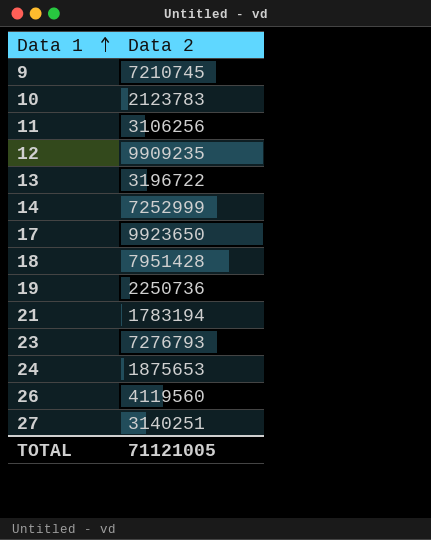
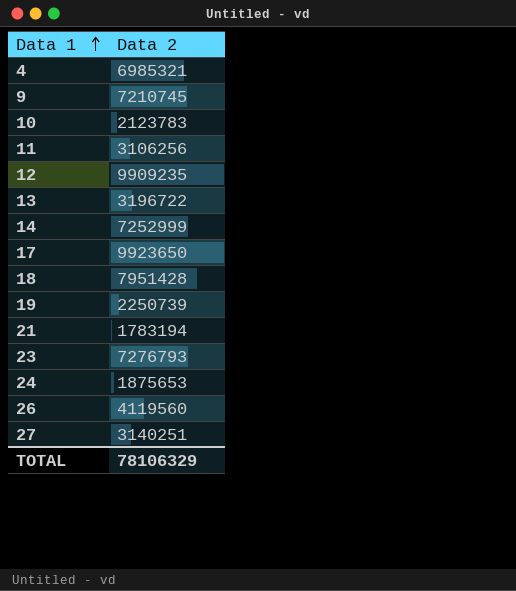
row 4: none -> 6985321
19 | Data 2: 2250736 -> 2250739
TOTAL | Data 2: 71121005 -> 78106329

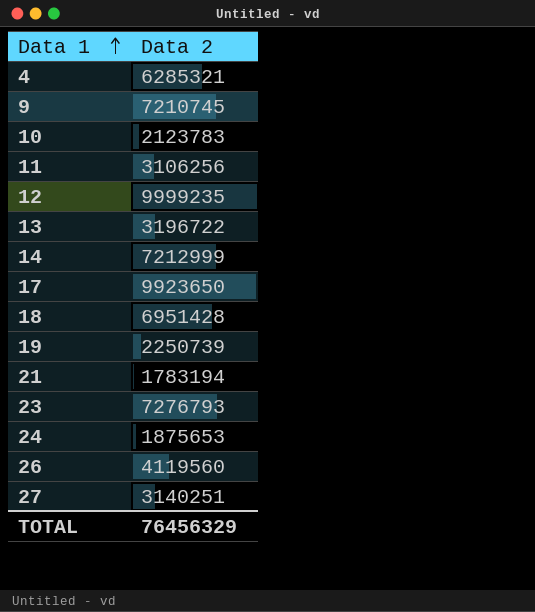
4 | Data 2: 6985321 -> 6285321
12 | Data 2: 9909235 -> 9999235
14 | Data 2: 7252999 -> 7212999
18 | Data 2: 7951428 -> 6951428
TOTAL | Data 2: 78106329 -> 76456329

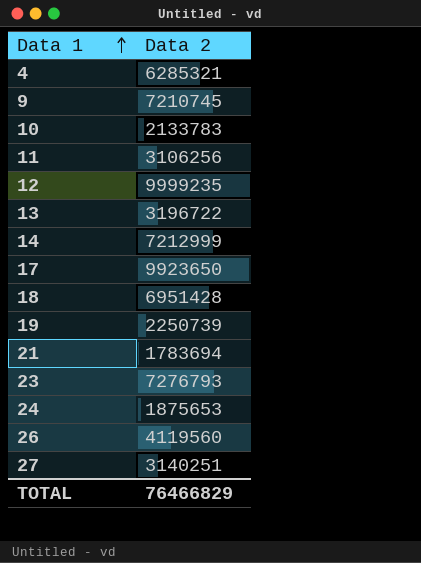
10 | Data 2: 2123783 -> 2133783
21 | Data 2: 1783194 -> 1783694
TOTAL | Data 2: 76456329 -> 76466829

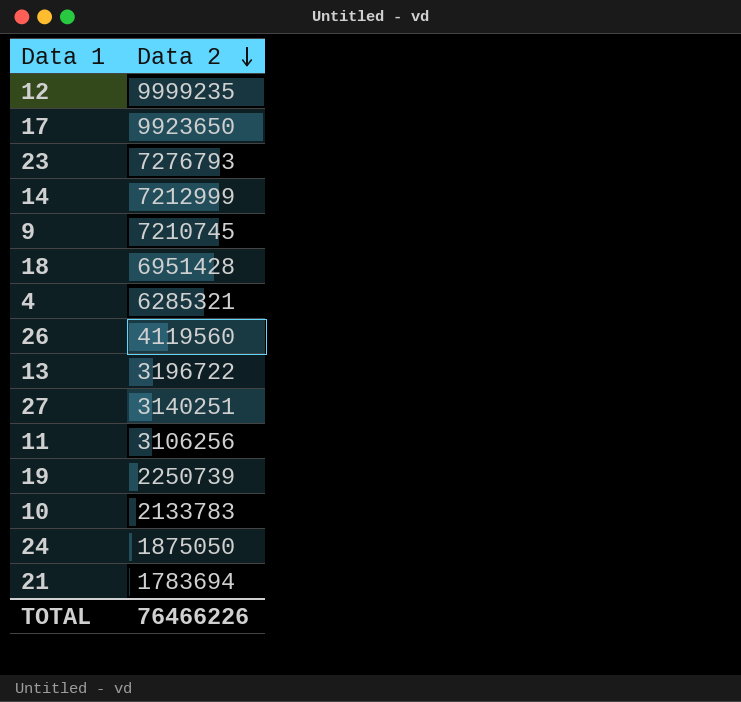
row order: Data 1 ascending -> Data 2 descending
24 | Data 2: 1875653 -> 1875050
TOTAL | Data 2: 76466829 -> 76466226

